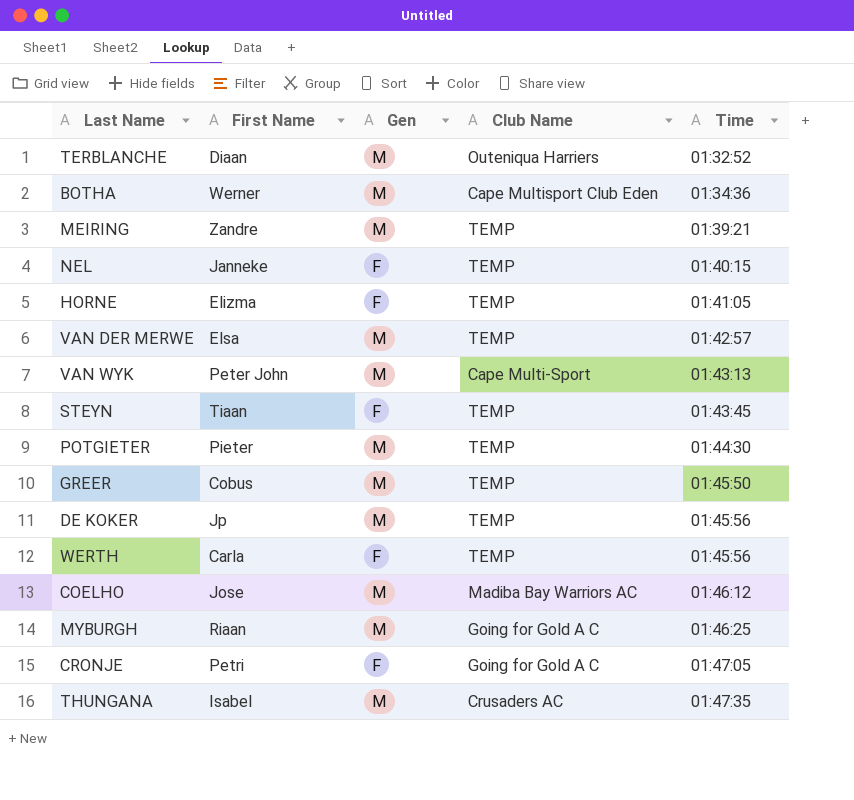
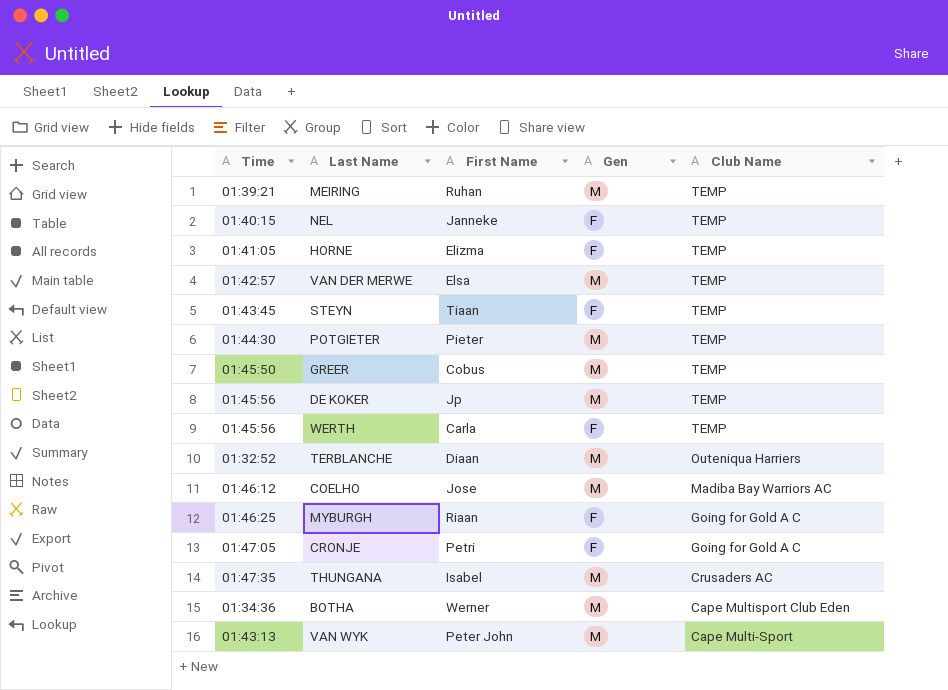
row order: Time ascending -> Club Name descending
column Time | position: 5 -> 1
MEIRING | First Name: Zandre -> Ruhan
MYBURGH | Gen: M -> F

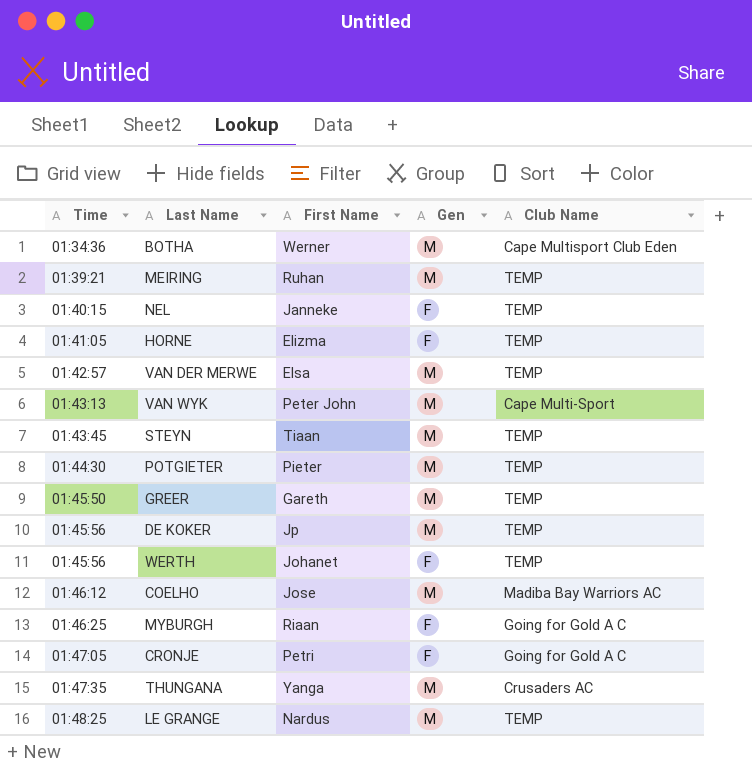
row order: Club Name descending -> Time ascending
row TERBLANCHE: 01:32:52 | Diaan | M | Outeniqua Harriers -> none
STEYN | Gen: F -> M
GREER | First Name: Cobus -> Gareth
WERTH | First Name: Carla -> Johanet
THUNGANA | First Name: Isabel -> Yanga
row LE GRANGE: none -> 01:48:25 | Nardus | M | TEMP

